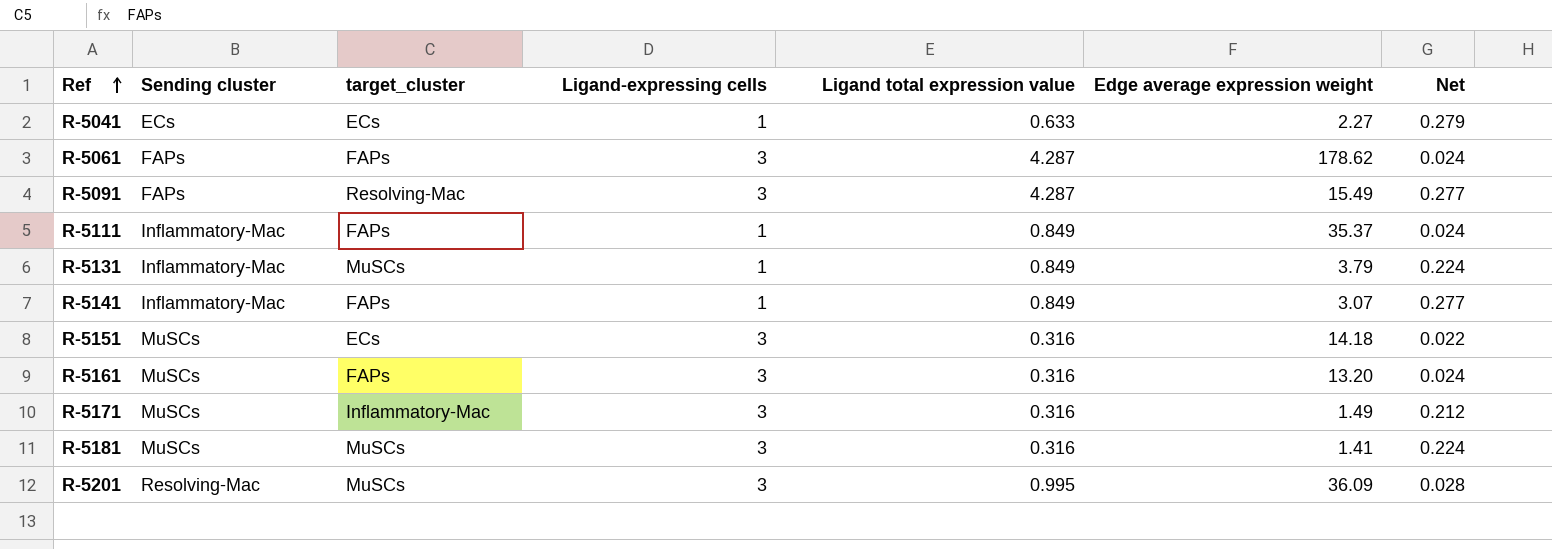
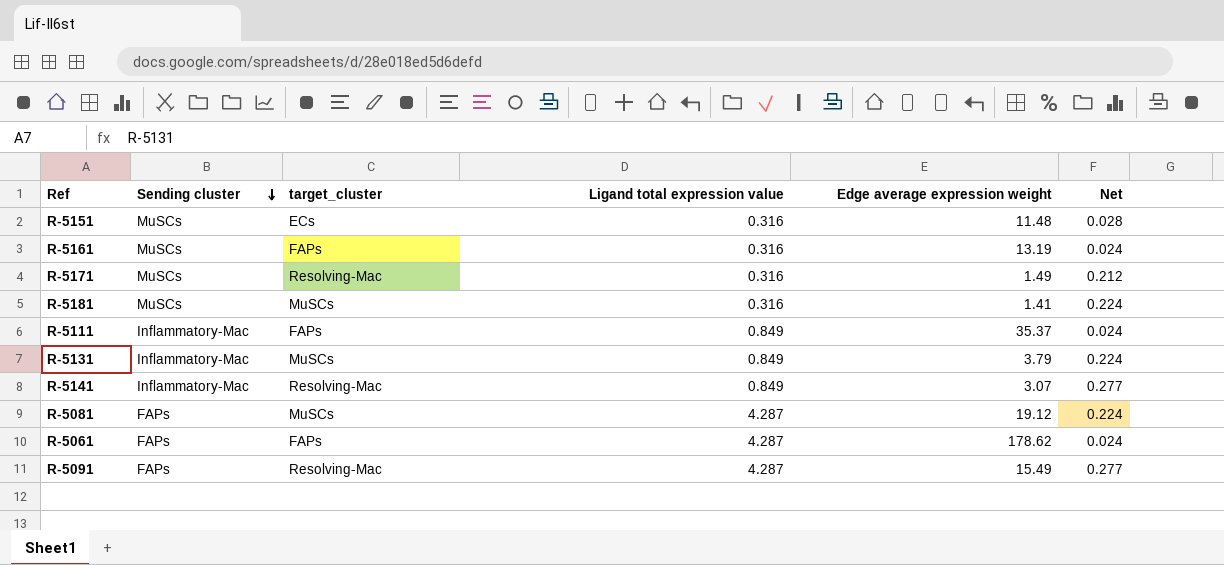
row order: Ref ascending -> Sending cluster descending
column Ligand-expressing cells | position: 4 -> none
row R-5041: ECs | ECs | 1 | 0.633 | 2.27 | 0.279 -> none
row R-5201: Resolving-Mac | MuSCs | 3 | 0.995 | 36.09 | 0.028 -> none
R-5151 | Edge average expression weight: 14.18 -> 11.48
R-5151 | Net: 0.022 -> 0.028
R-5161 | Edge average expression weight: 13.20 -> 13.19
R-5171 | target_cluster: Inflammatory-Mac -> Resolving-Mac
R-5141 | target_cluster: FAPs -> Resolving-Mac
row R-5081: none -> FAPs | MuSCs | 4.287 | 19.12 | 0.224

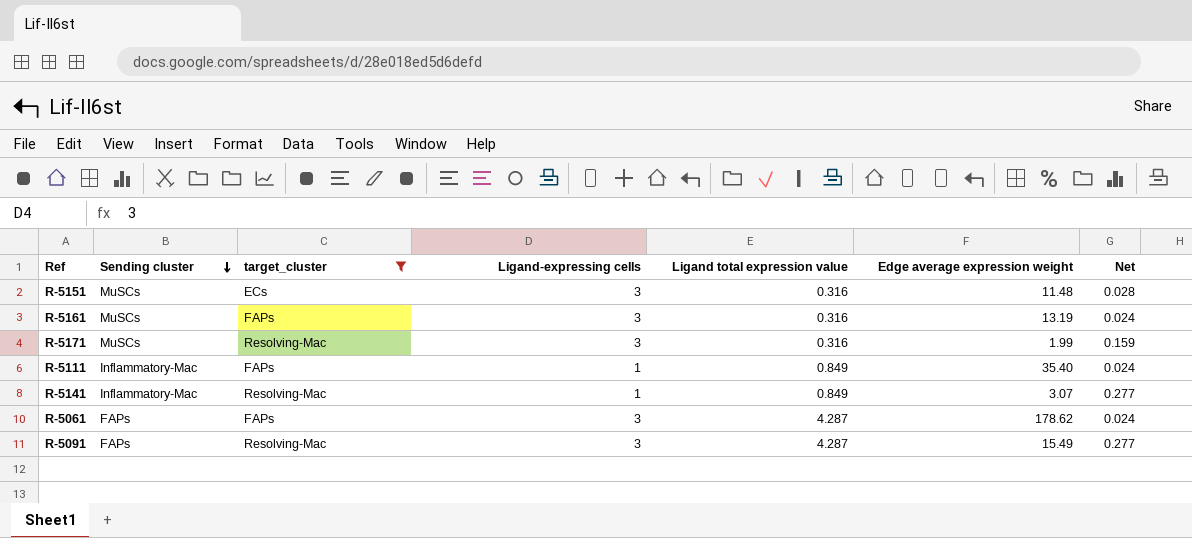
filter: none -> target_cluster != MuSCs
column Ligand-expressing cells | position: none -> 4
R-5171 | Edge average expression weight: 1.49 -> 1.99
R-5171 | Net: 0.212 -> 0.159
R-5111 | Edge average expression weight: 35.37 -> 35.40

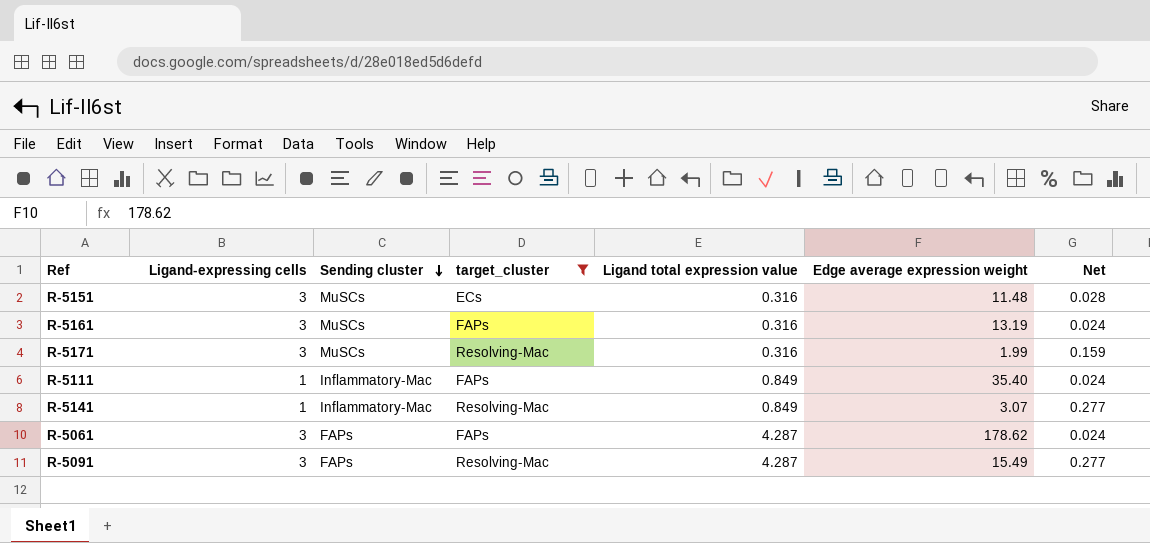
column Ligand-expressing cells | position: 4 -> 2

